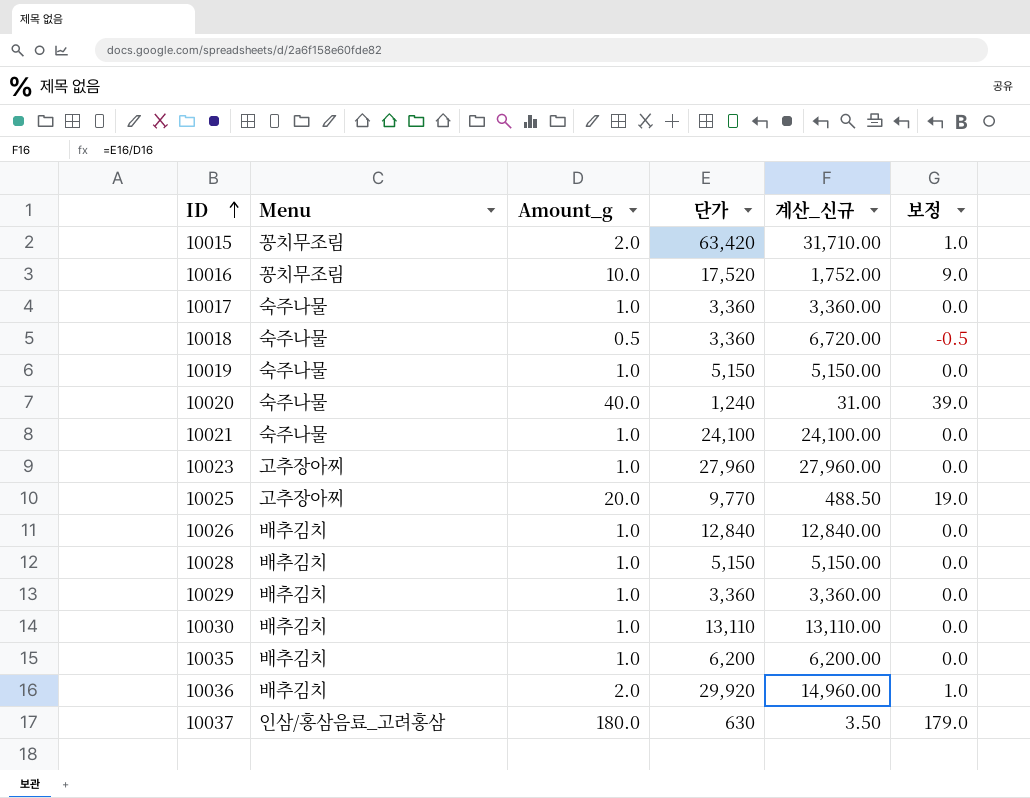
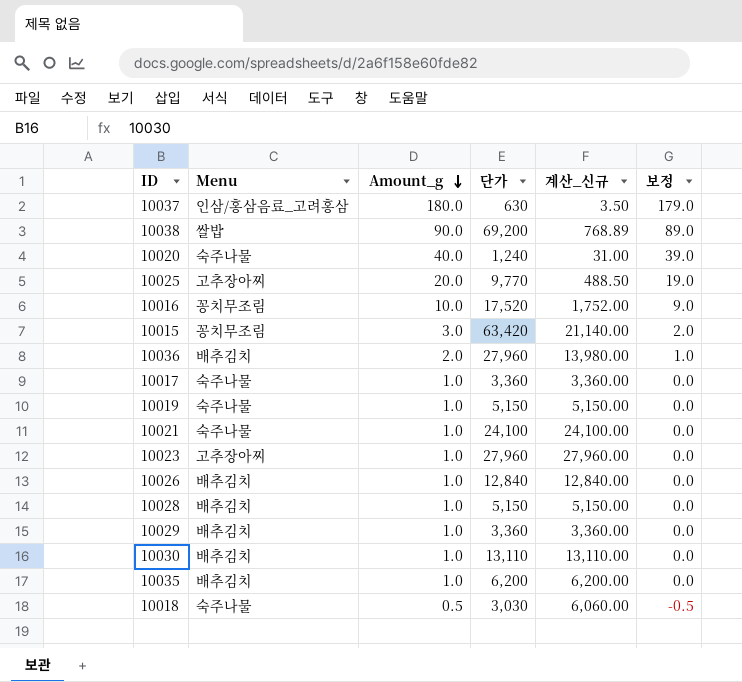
row order: ID ascending -> Amount_g descending
row 10038: none -> 쌀밥 | 90.0 | 69,200 | 768.89 | 89.0
10015 | Amount_g: 2.0 -> 3.0
10015 | 계산_신규: 31,710.00 -> 21,140.00
10015 | 보정: 1.0 -> 2.0
10036 | 단가: 29,920 -> 27,960
10036 | 계산_신규: 14,960.00 -> 13,980.00
10018 | 단가: 3,360 -> 3,030
10018 | 계산_신규: 6,720.00 -> 6,060.00

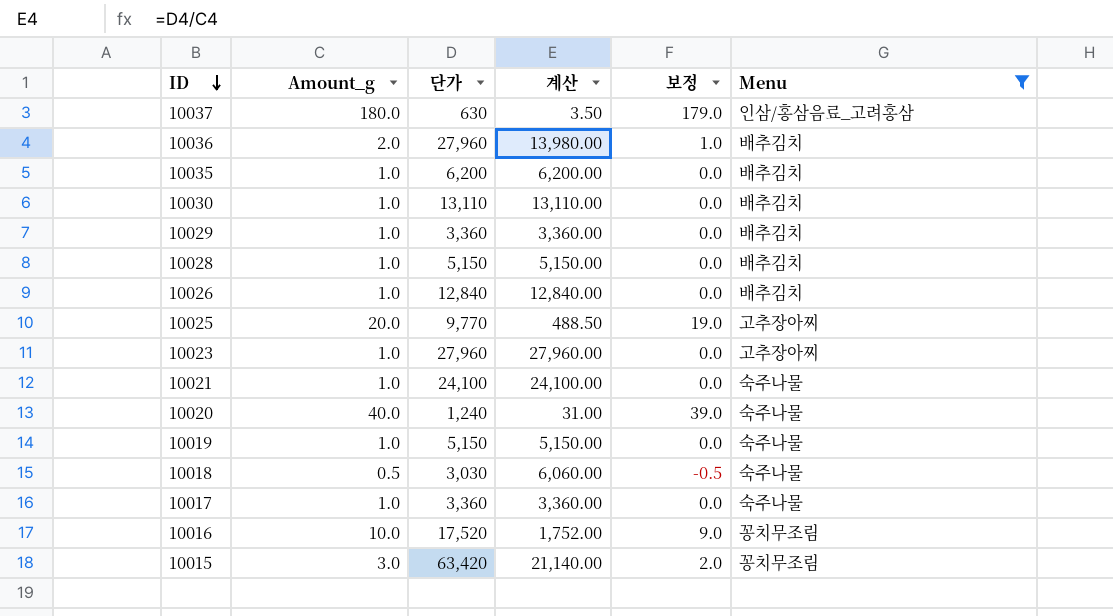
filter: none -> Menu != 쌀밥
row order: Amount_g descending -> ID descending
column name: 계산_신규 -> 계산
column Menu | position: 2 -> 6

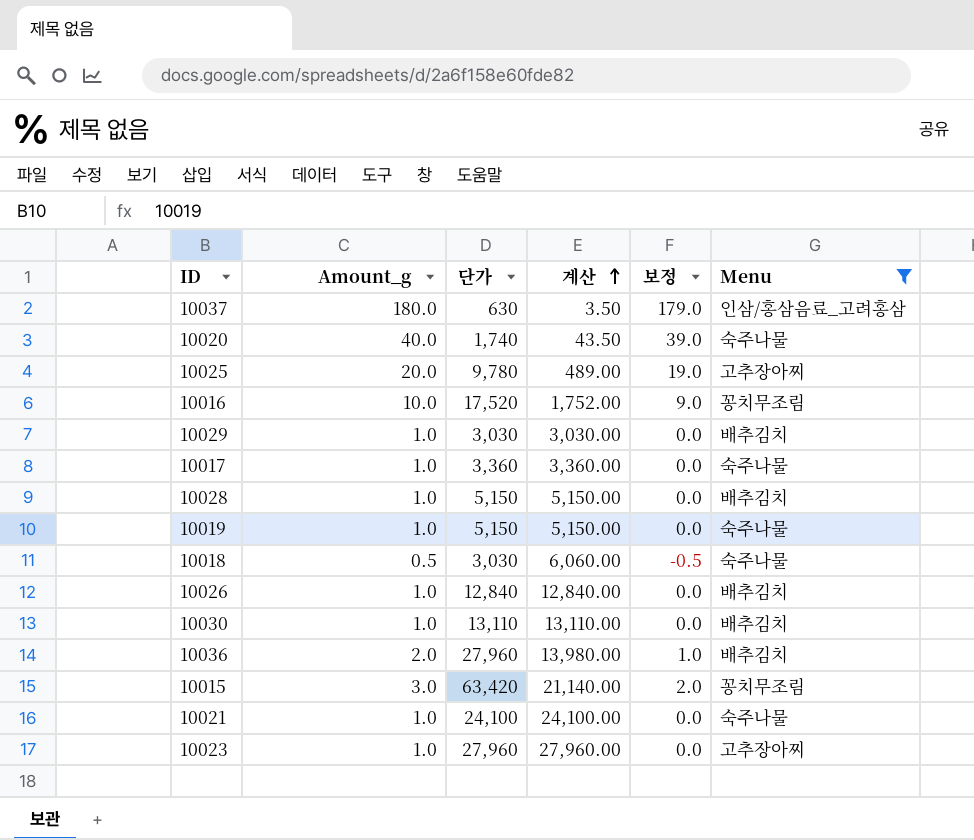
row order: ID descending -> 계산 ascending
row 10035: 1.0 | 6,200 | 6,200.00 | 0.0 | 배추김치 -> none
10020 | 단가: 1,240 -> 1,740
10020 | 계산: 31.00 -> 43.50
10025 | 단가: 9,770 -> 9,780
10025 | 계산: 488.50 -> 489.00
10029 | 단가: 3,360 -> 3,030
10029 | 계산: 3,360.00 -> 3,030.00

